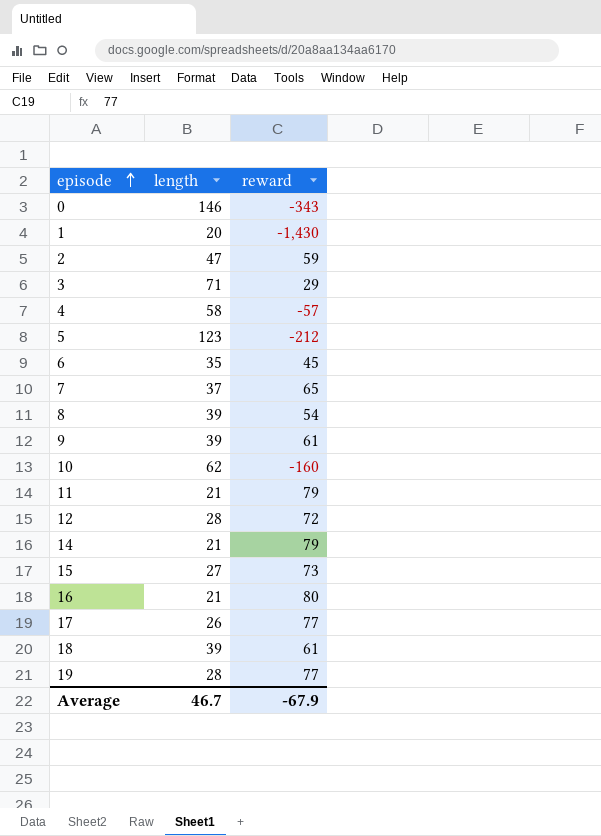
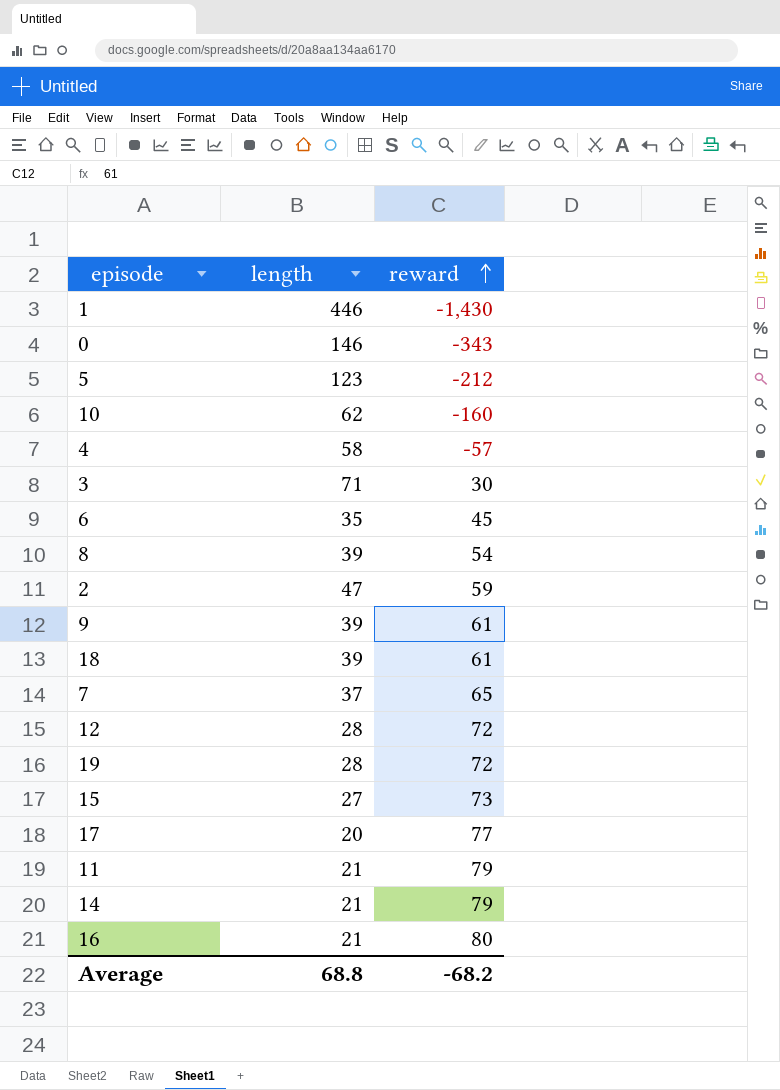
row order: episode ascending -> reward ascending
1 | length: 20 -> 446
3 | reward: 29 -> 30
19 | reward: 77 -> 72
17 | length: 26 -> 20
Average | length: 46.7 -> 68.8
Average | reward: -67.9 -> -68.2

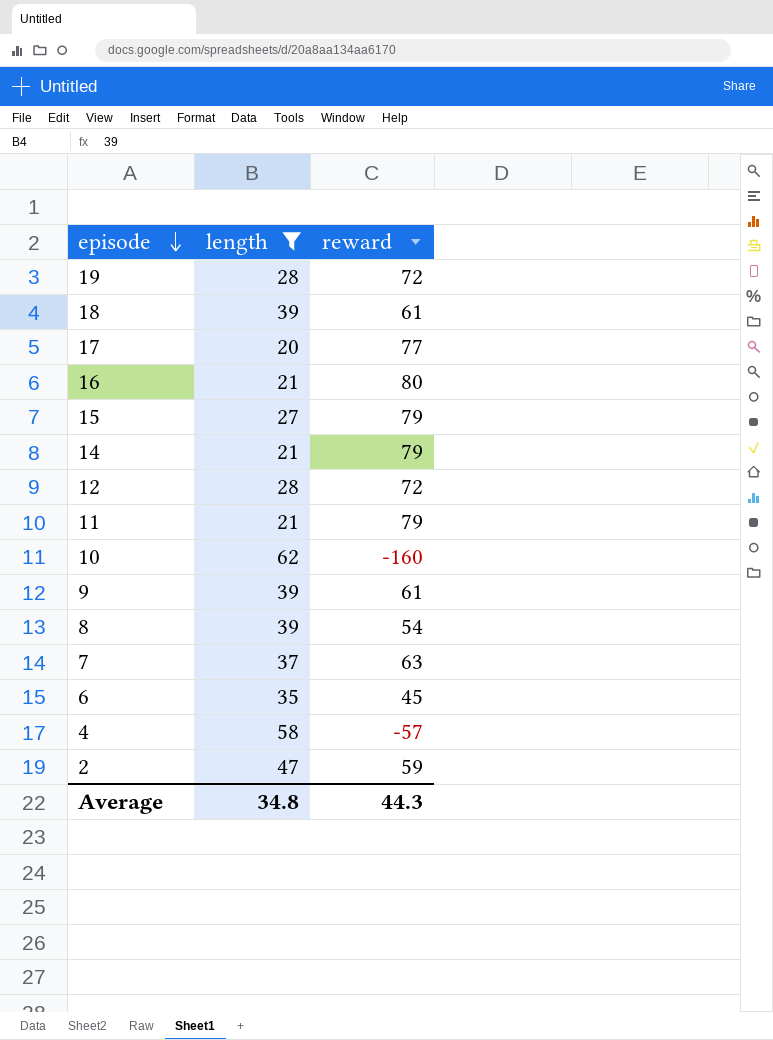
filter: none -> length <= 62
row order: reward ascending -> episode descending
15 | reward: 73 -> 79
7 | reward: 65 -> 63
Average | length: 68.8 -> 34.8
Average | reward: -68.2 -> 44.3

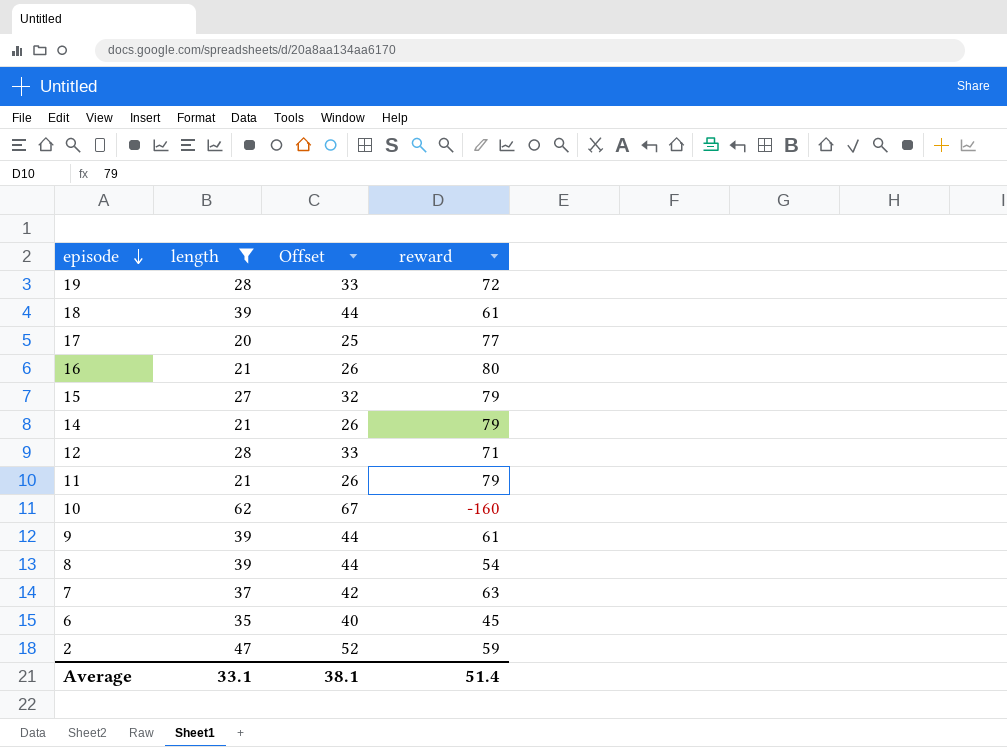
column Offset | formula: none -> [length] + 5
row 4: 58 | -57 -> none
12 | reward: 72 -> 71
Average | length: 34.8 -> 33.1
Average | reward: 44.3 -> 51.4

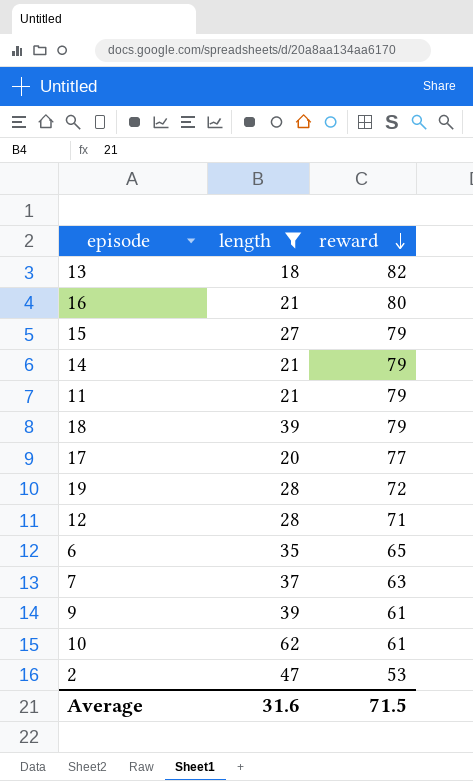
row order: episode descending -> reward descending
column Offset | formula: [length] + 5 -> none
row 8: 39 | 44 | 54 -> none
row 13: none -> 18 | 82
18 | reward: 61 -> 79
6 | reward: 45 -> 65
10 | reward: -160 -> 61
2 | reward: 59 -> 53
Average | length: 33.1 -> 31.6
Average | reward: 51.4 -> 71.5

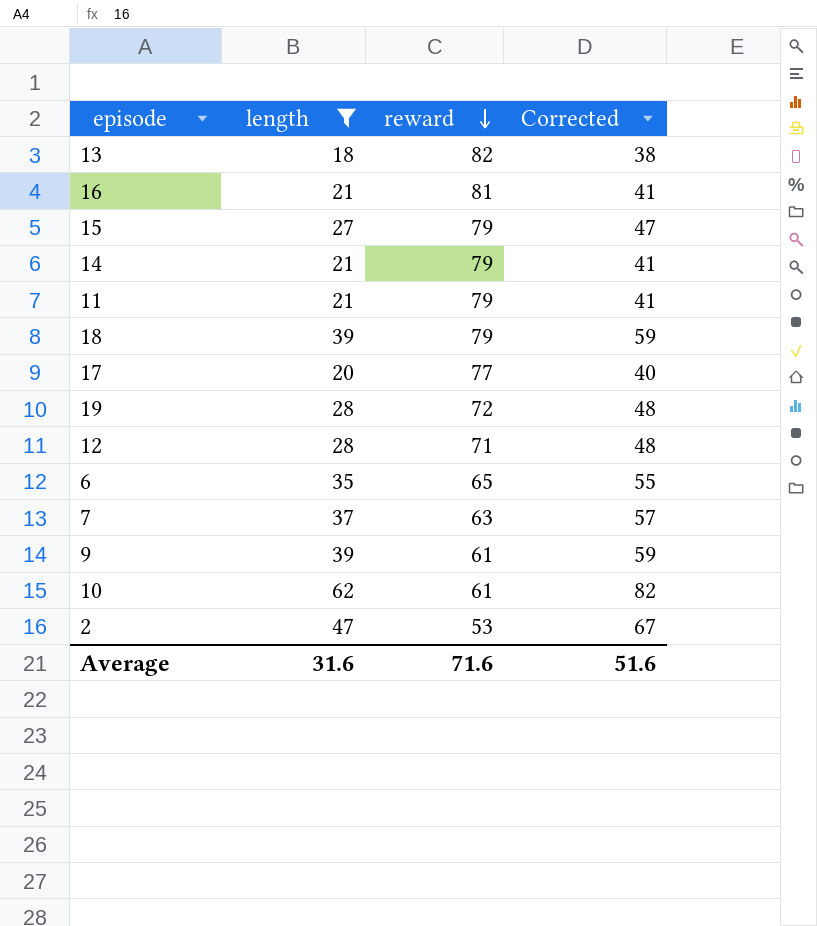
column Corrected | formula: none -> [length] + 20
16 | reward: 80 -> 81
Average | reward: 71.5 -> 71.6

